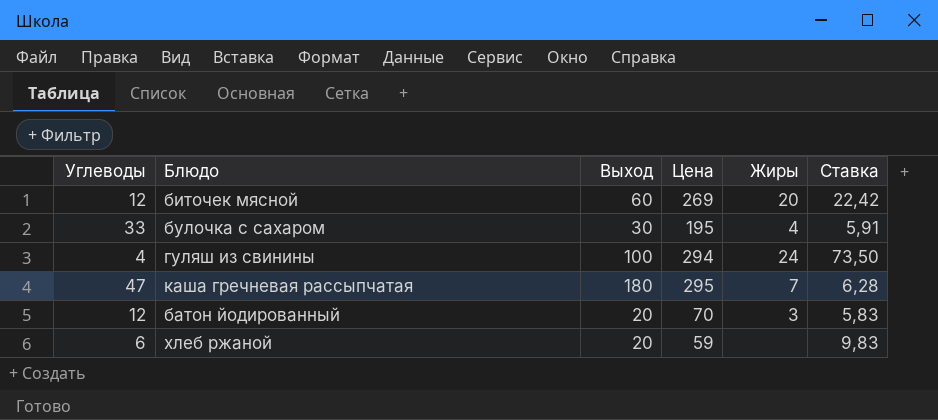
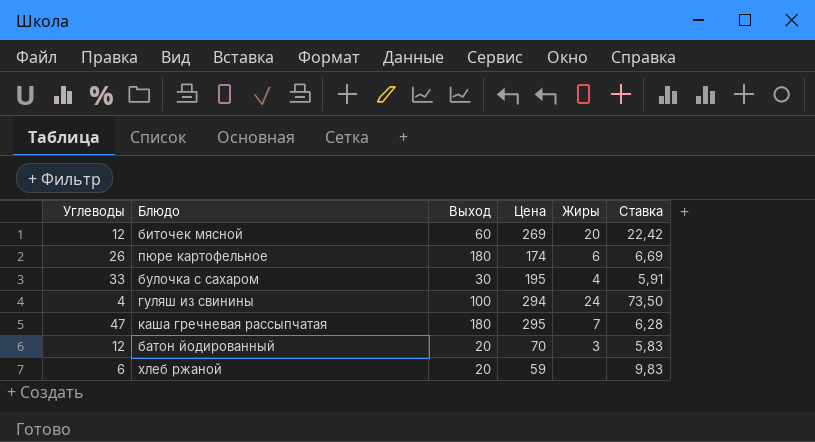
row пюре картофельное: none -> 26 | 180 | 174 | 6 | 6,69

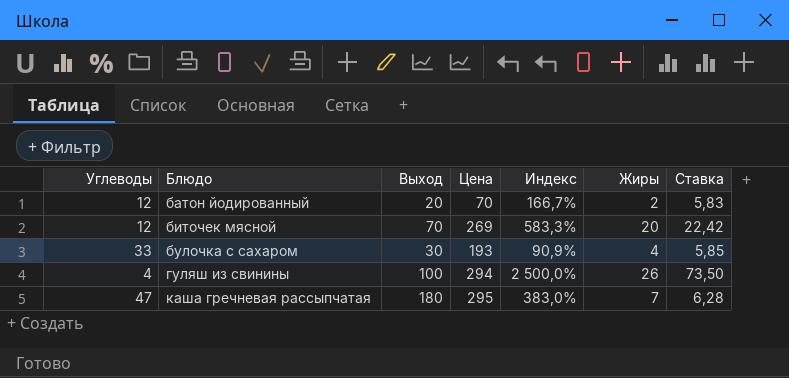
row order: none -> Блюдо ascending
column Индекс | formula: none -> [Выход] / [Углеводы]
row пюре картофельное: 26 | 180 | 174 | 6 | 6,69 -> none
row хлеб ржаной: 6 | 20 | 59 | none | 9,83 -> none
батон йодированный | Жиры: 3 -> 2
биточек мясной | Выход: 60 -> 70
булочка с сахаром | Цена: 195 -> 193
булочка с сахаром | Ставка: 5,91 -> 5,85
гуляш из свинины | Жиры: 24 -> 26

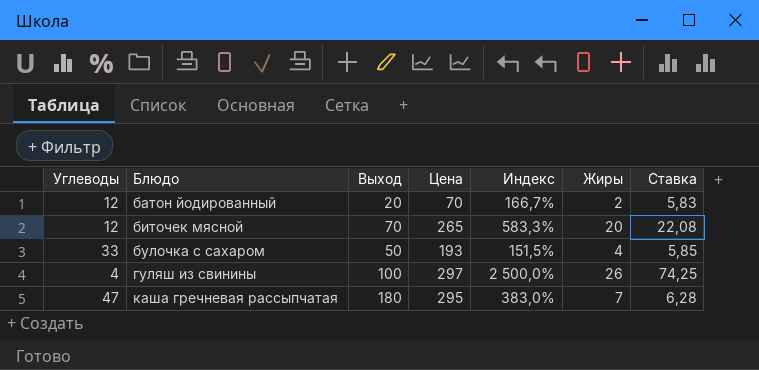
биточек мясной | Цена: 269 -> 265
биточек мясной | Ставка: 22,42 -> 22,08
булочка с сахаром | Выход: 30 -> 50
булочка с сахаром | Индекс: 90,9% -> 151,5%
гуляш из свинины | Цена: 294 -> 297
гуляш из свинины | Ставка: 73,50 -> 74,25

